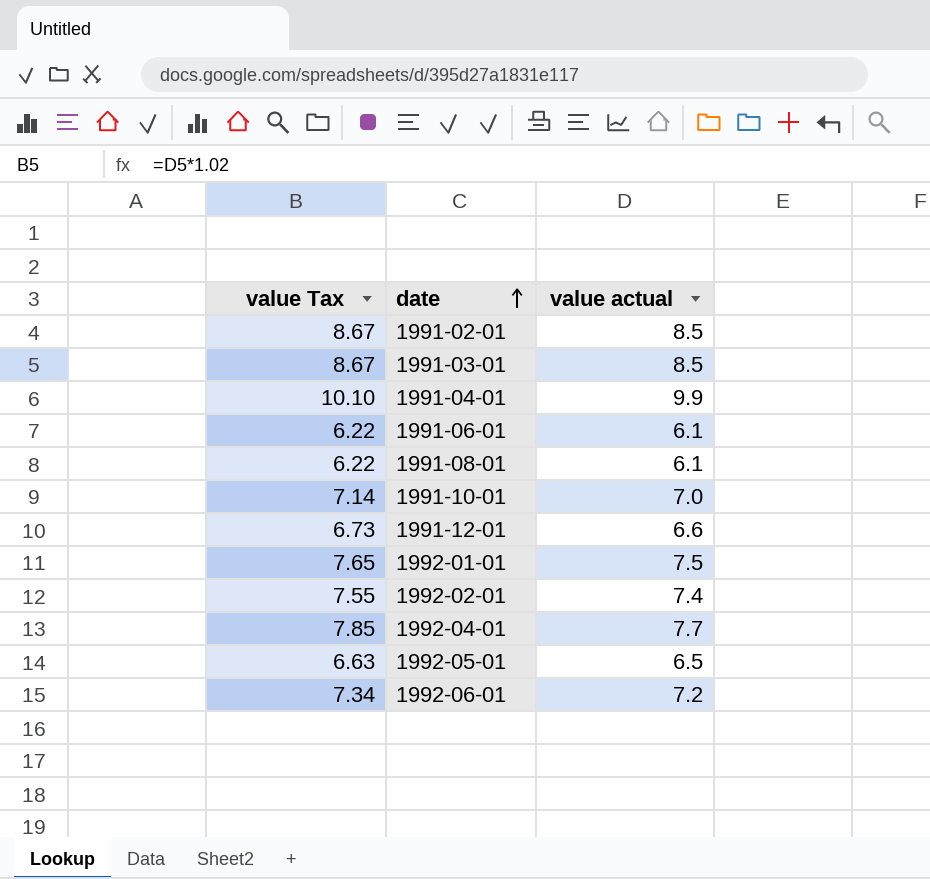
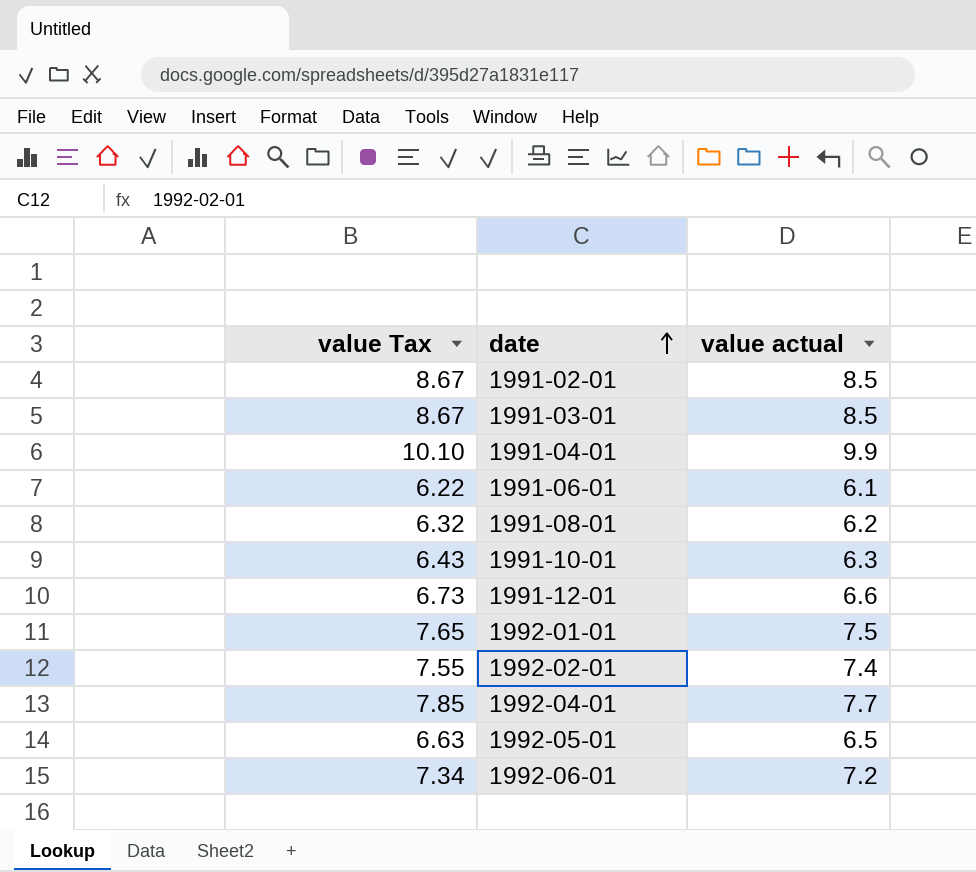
1991-08-01 | value Tax: 6.22 -> 6.32
1991-08-01 | value actual: 6.1 -> 6.2
1991-10-01 | value Tax: 7.14 -> 6.43
1991-10-01 | value actual: 7.0 -> 6.3

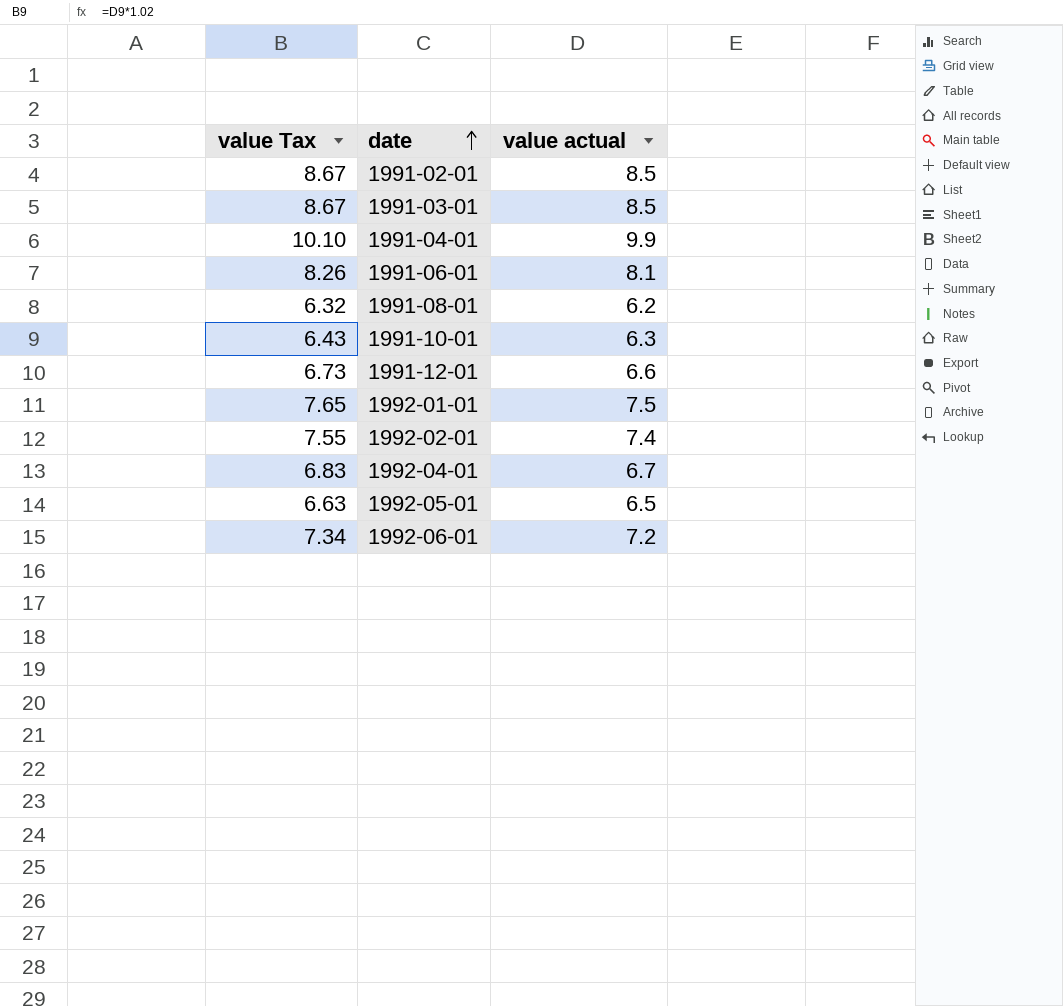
1991-06-01 | value Tax: 6.22 -> 8.26
1991-06-01 | value actual: 6.1 -> 8.1
1992-04-01 | value Tax: 7.85 -> 6.83
1992-04-01 | value actual: 7.7 -> 6.7

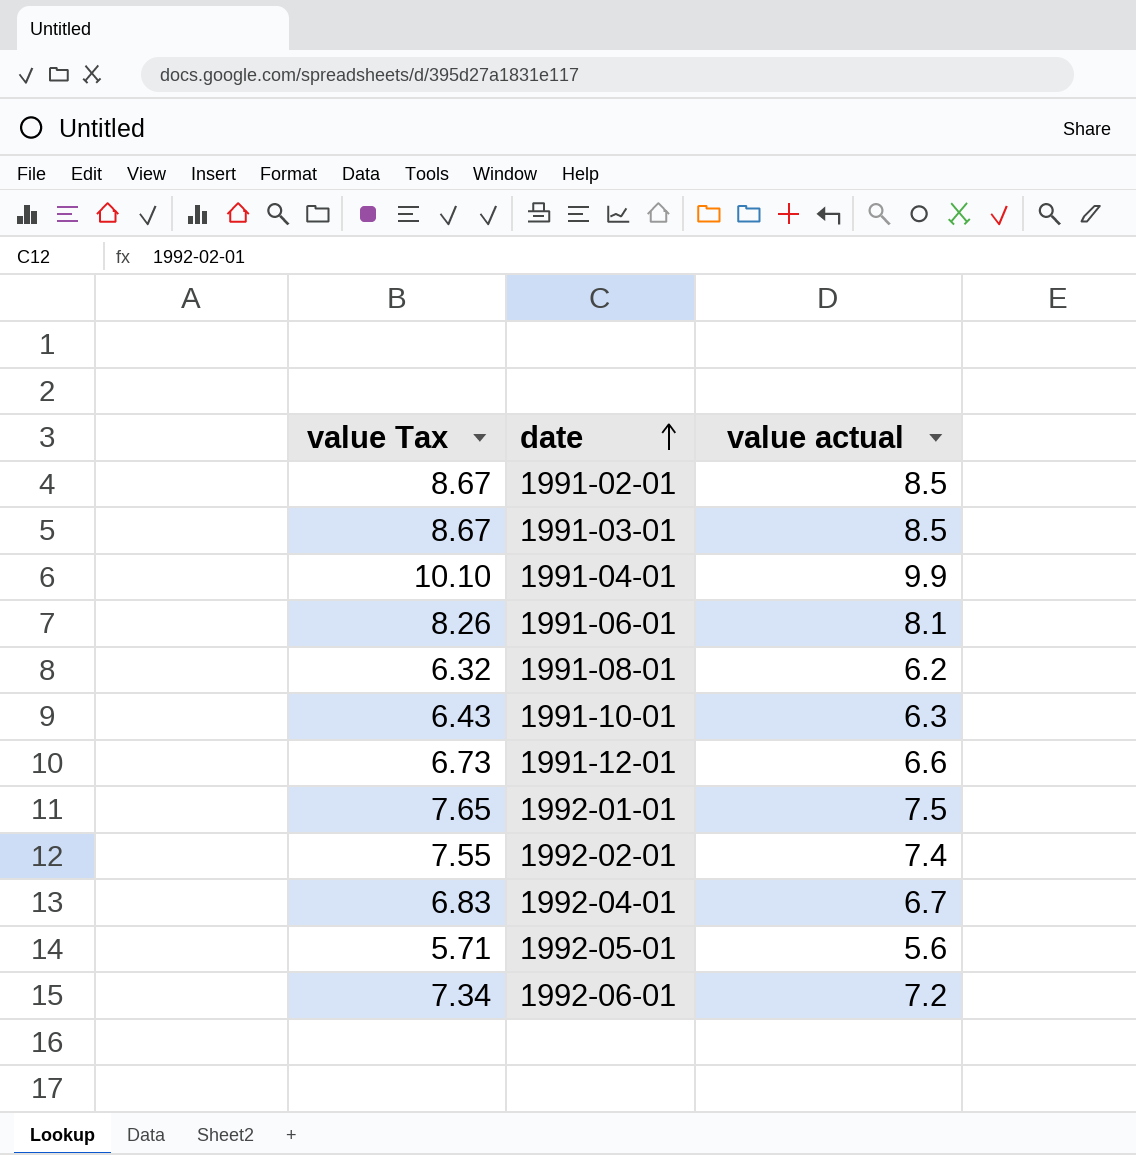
1992-05-01 | value Tax: 6.63 -> 5.71
1992-05-01 | value actual: 6.5 -> 5.6

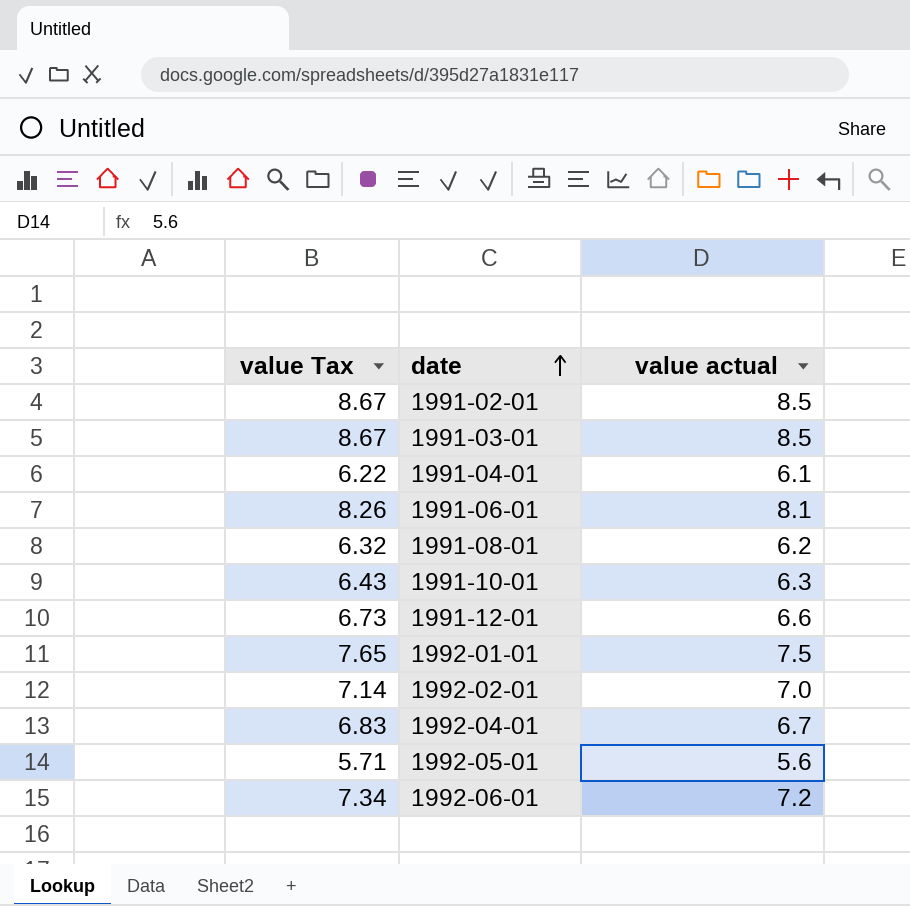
1991-04-01 | value Tax: 10.10 -> 6.22
1991-04-01 | value actual: 9.9 -> 6.1
1992-02-01 | value Tax: 7.55 -> 7.14
1992-02-01 | value actual: 7.4 -> 7.0

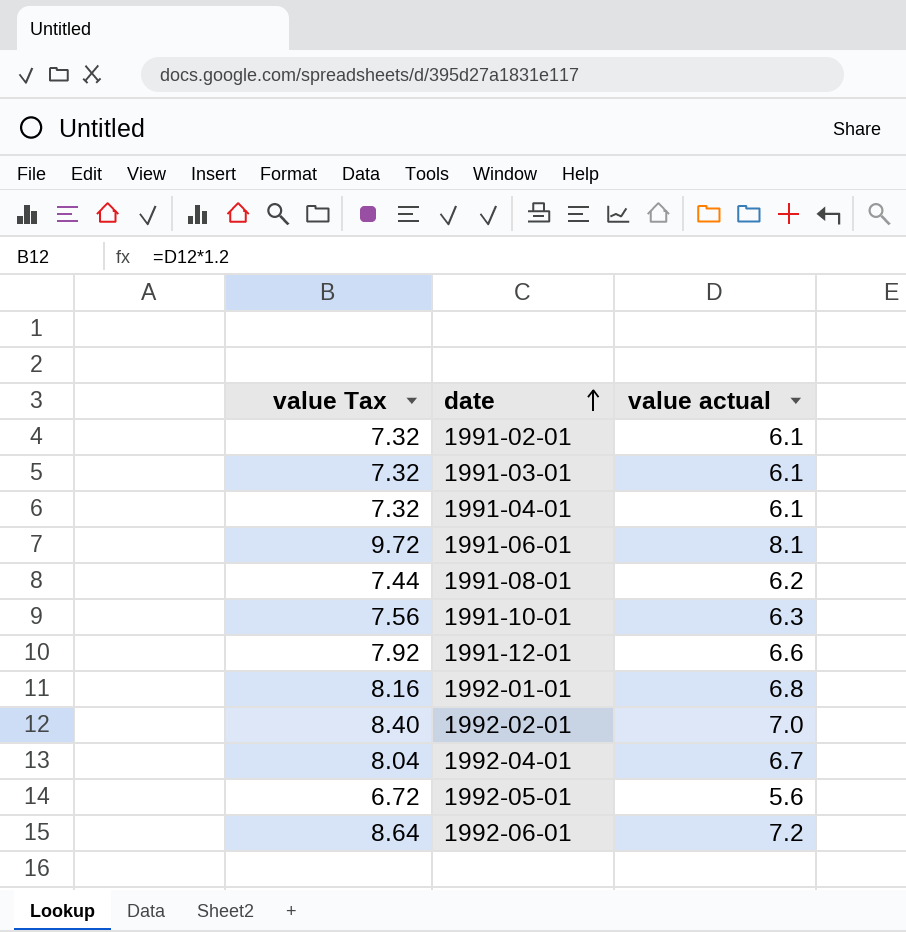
column value Tax | formula: [value actual] * 1.02 -> [value actual] * 1.2
1991-02-01 | value actual: 8.5 -> 6.1
1991-03-01 | value actual: 8.5 -> 6.1
1992-01-01 | value actual: 7.5 -> 6.8

